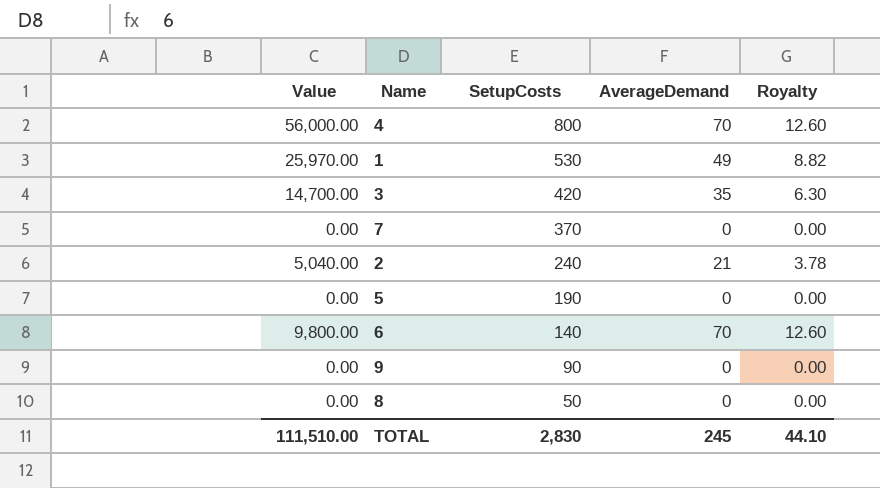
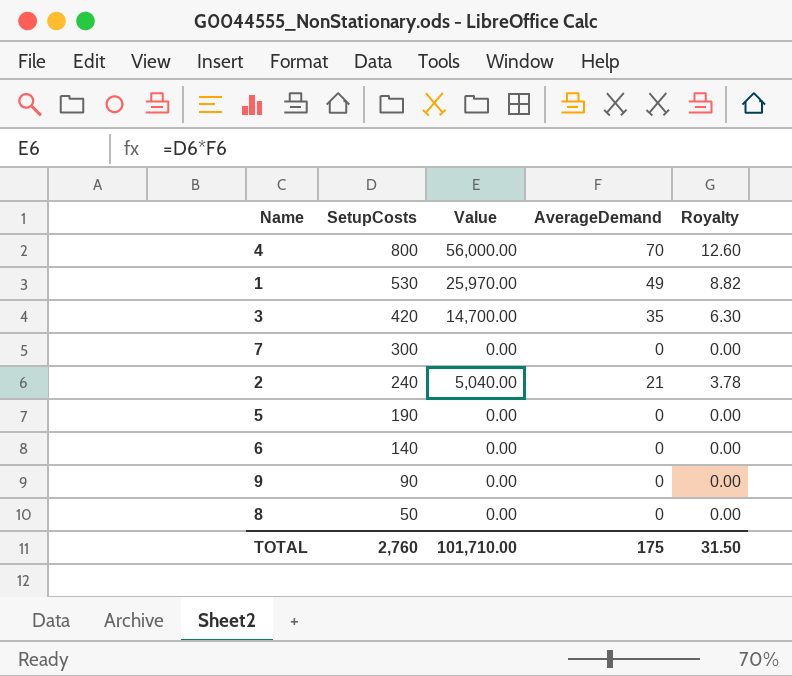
column Value | position: 1 -> 3
7 | SetupCosts: 370 -> 300
6 | Value: 9,800.00 -> 0.00
6 | AverageDemand: 70 -> 0
6 | Royalty: 12.60 -> 0.00
TOTAL | SetupCosts: 2,830 -> 2,760
TOTAL | Value: 111,510.00 -> 101,710.00
TOTAL | AverageDemand: 245 -> 175
TOTAL | Royalty: 44.10 -> 31.50

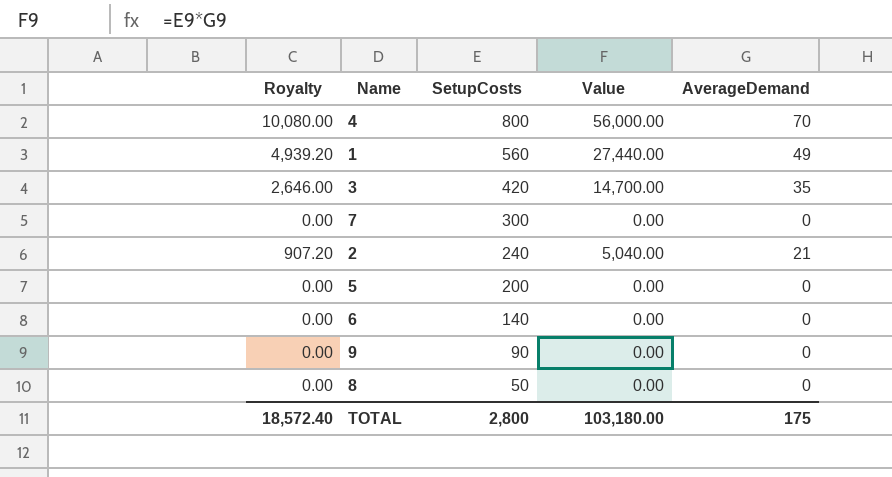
column Royalty | formula: [AverageDemand] * 0.18 -> [Value] * 0.18
column Royalty | position: 5 -> 1
1 | SetupCosts: 530 -> 560
1 | Value: 25,970.00 -> 27,440.00
5 | SetupCosts: 190 -> 200
TOTAL | Royalty: 31.50 -> 18,572.40
TOTAL | SetupCosts: 2,760 -> 2,800
TOTAL | Value: 101,710.00 -> 103,180.00

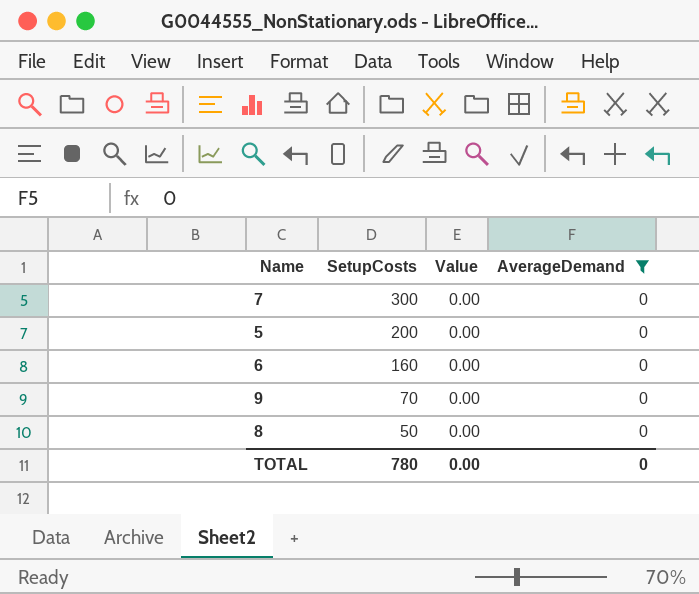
filter: none -> AverageDemand = 0
column Royalty | formula: [Value] * 0.18 -> none
6 | SetupCosts: 140 -> 160
9 | SetupCosts: 90 -> 70
TOTAL | SetupCosts: 2,800 -> 780
TOTAL | Value: 103,180.00 -> 0.00
TOTAL | AverageDemand: 175 -> 0

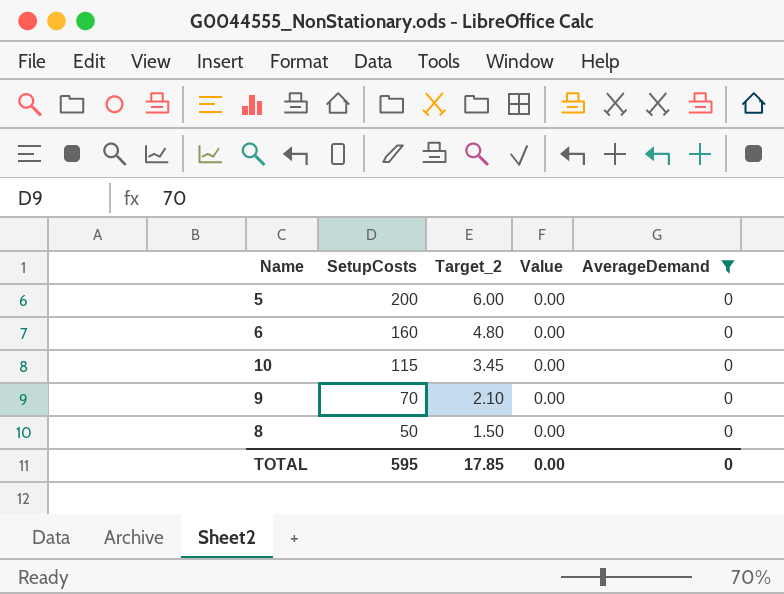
column Target_2 | formula: none -> [SetupCosts] * 0.03
row 7: 300 | 0.00 | 0 -> none
row 10: none -> 115 | 3.45 | 0.00 | 0
TOTAL | SetupCosts: 780 -> 595

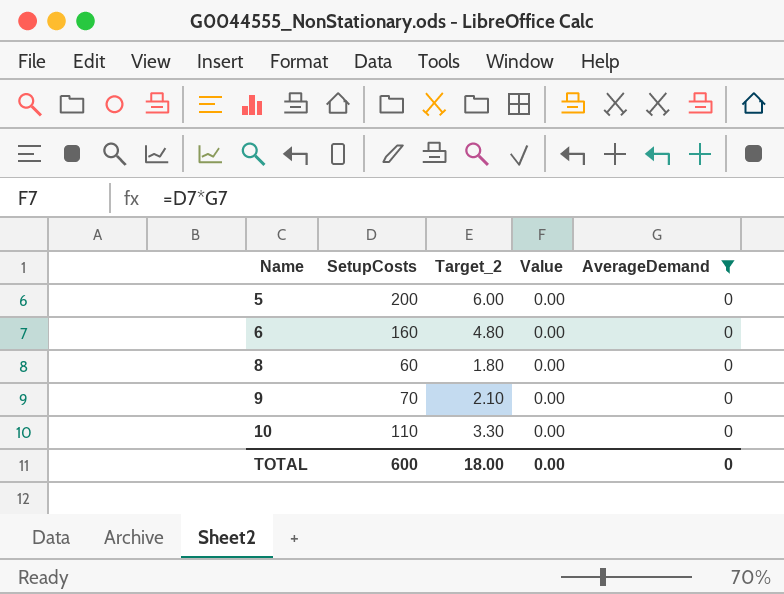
row order: SetupCosts descending -> Name ascending
8 | SetupCosts: 50 -> 60
8 | Target_2: 1.50 -> 1.80
10 | SetupCosts: 115 -> 110
10 | Target_2: 3.45 -> 3.30
TOTAL | SetupCosts: 595 -> 600
TOTAL | Target_2: 17.85 -> 18.00

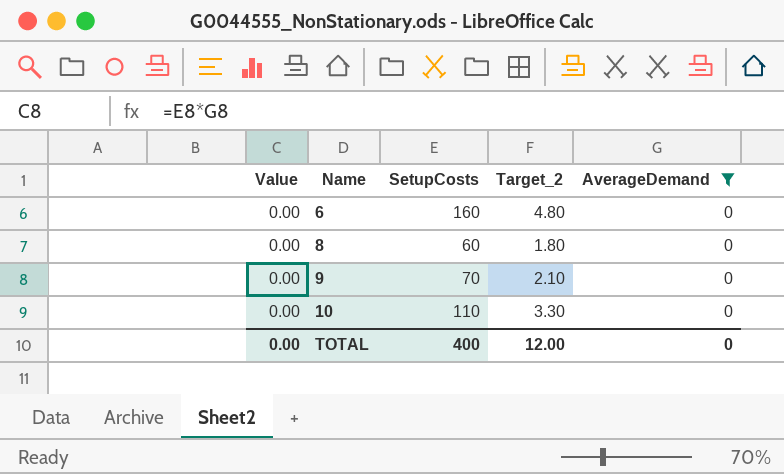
column Value | position: 4 -> 1
row 5: 200 | 6.00 | 0.00 | 0 -> none
TOTAL | SetupCosts: 600 -> 400
TOTAL | Target_2: 18.00 -> 12.00

